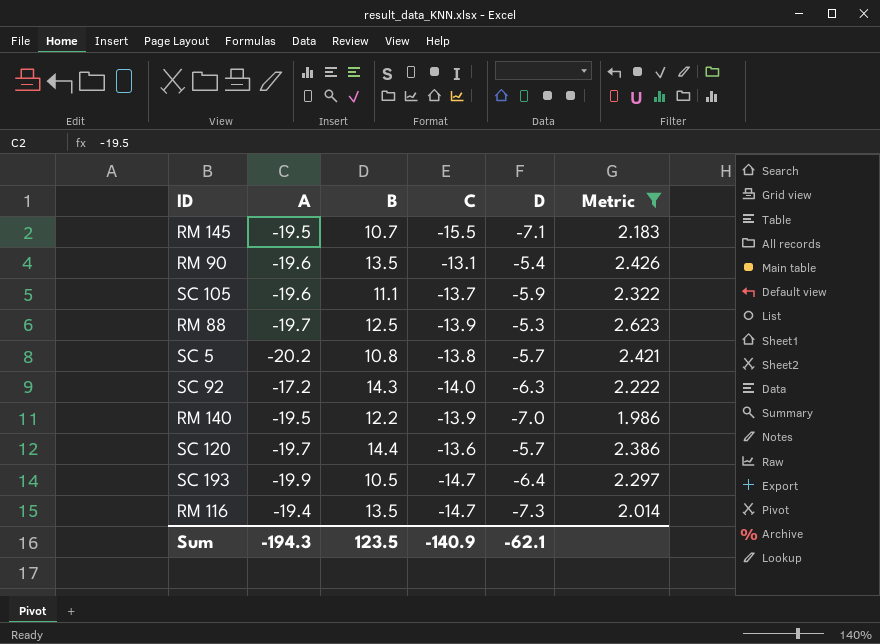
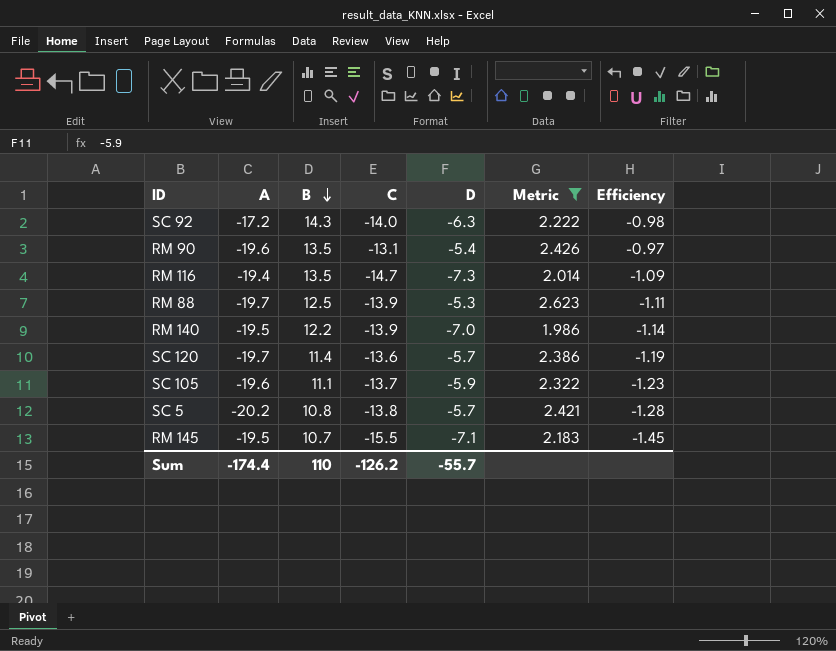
row order: none -> B descending
column Efficiency | formula: none -> [C] / [B]
row SC 193: -19.9 | 10.5 | -14.7 | -6.4 | 2.297 -> none
SC 120 | B: 14.4 -> 11.4
Sum | A: -194.3 -> -174.4
Sum | B: 123.5 -> 110
Sum | C: -140.9 -> -126.2
Sum | D: -62.1 -> -55.7

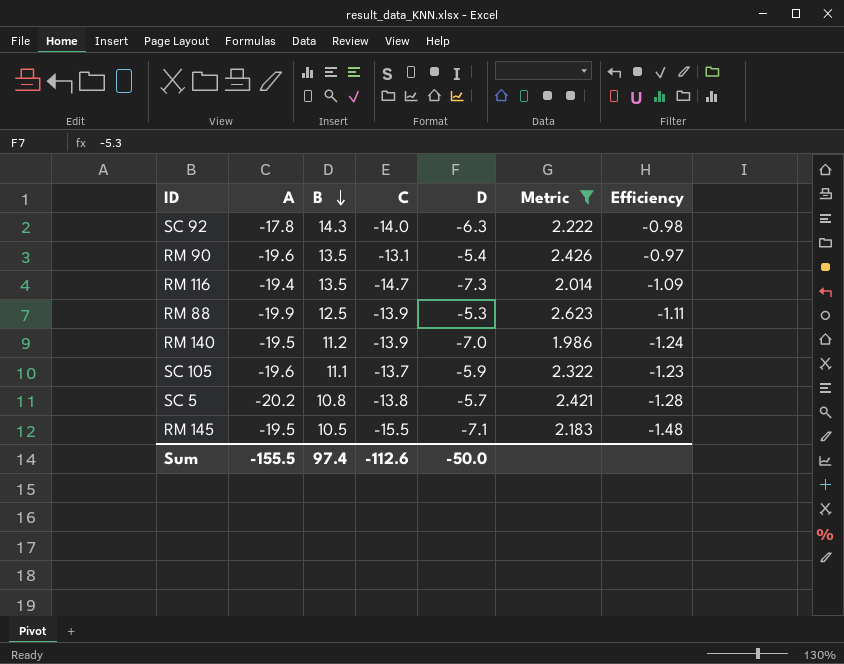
row SC 120: -19.7 | 11.4 | -13.6 | -5.7 | 2.386 | -1.19 -> none
SC 92 | A: -17.2 -> -17.8
RM 88 | A: -19.7 -> -19.9
RM 140 | B: 12.2 -> 11.2
RM 140 | Efficiency: -1.14 -> -1.24
RM 145 | B: 10.7 -> 10.5
RM 145 | Efficiency: -1.45 -> -1.48
Sum | A: -174.4 -> -155.5
Sum | B: 110 -> 97.4
Sum | C: -126.2 -> -112.6
Sum | D: -55.7 -> -50.0

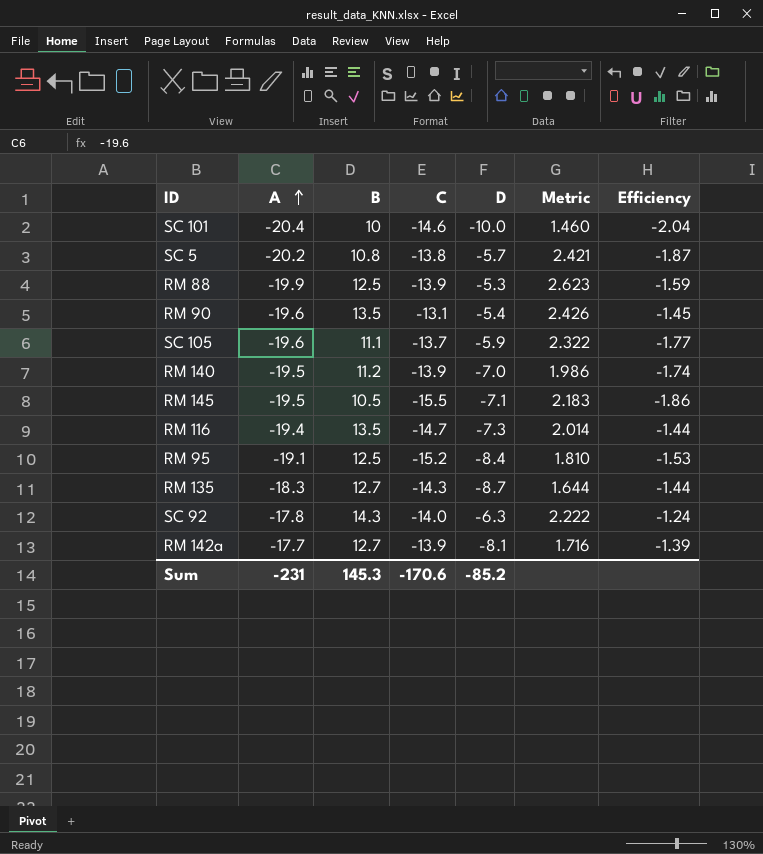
filter: Metric >= 1.986 -> none
row order: B descending -> A ascending
column Efficiency | formula: [C] / [B] -> [A] / [B]
Sum | A: -155.5 -> -231
Sum | B: 97.4 -> 145.3
Sum | C: -112.6 -> -170.6
Sum | D: -50.0 -> -85.2

